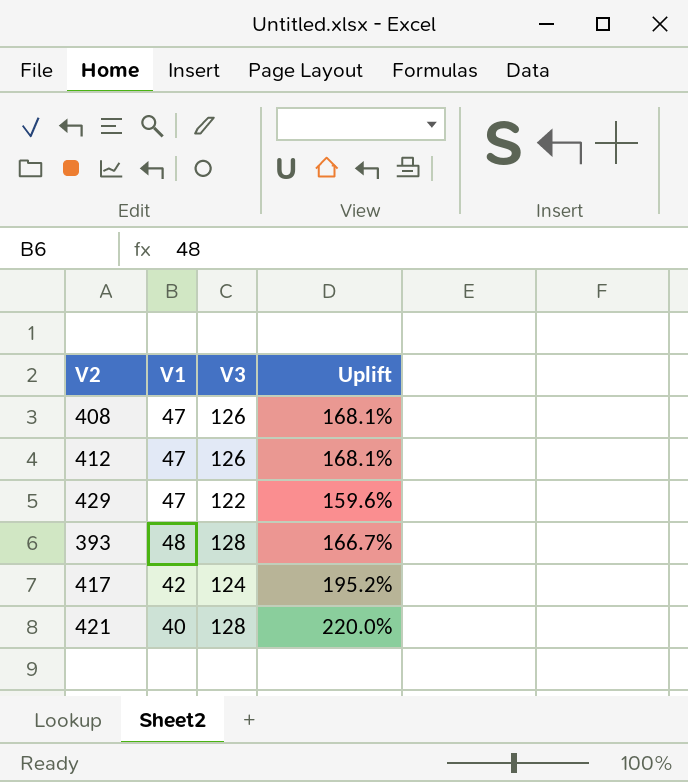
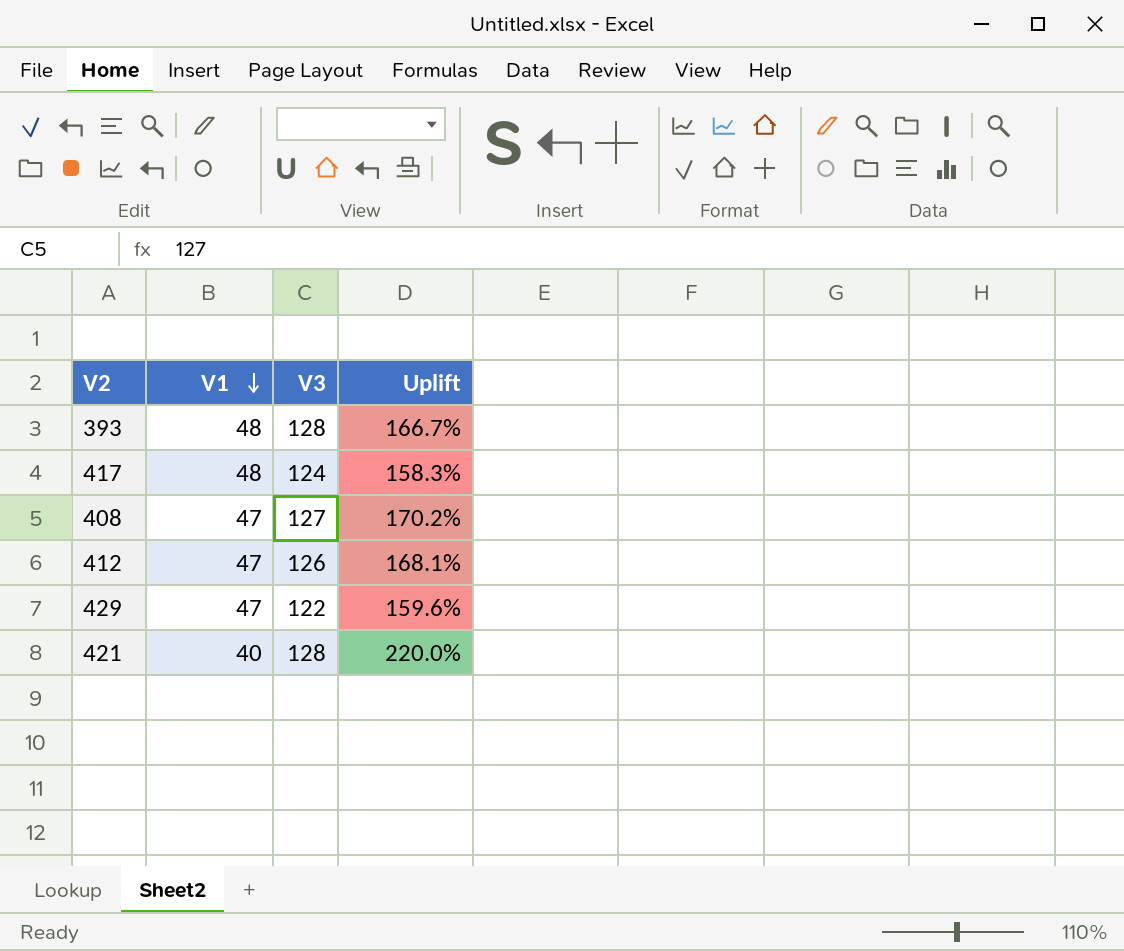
row order: none -> V1 descending
417 | V1: 42 -> 48
417 | Uplift: 195.2% -> 158.3%
408 | V3: 126 -> 127
408 | Uplift: 168.1% -> 170.2%

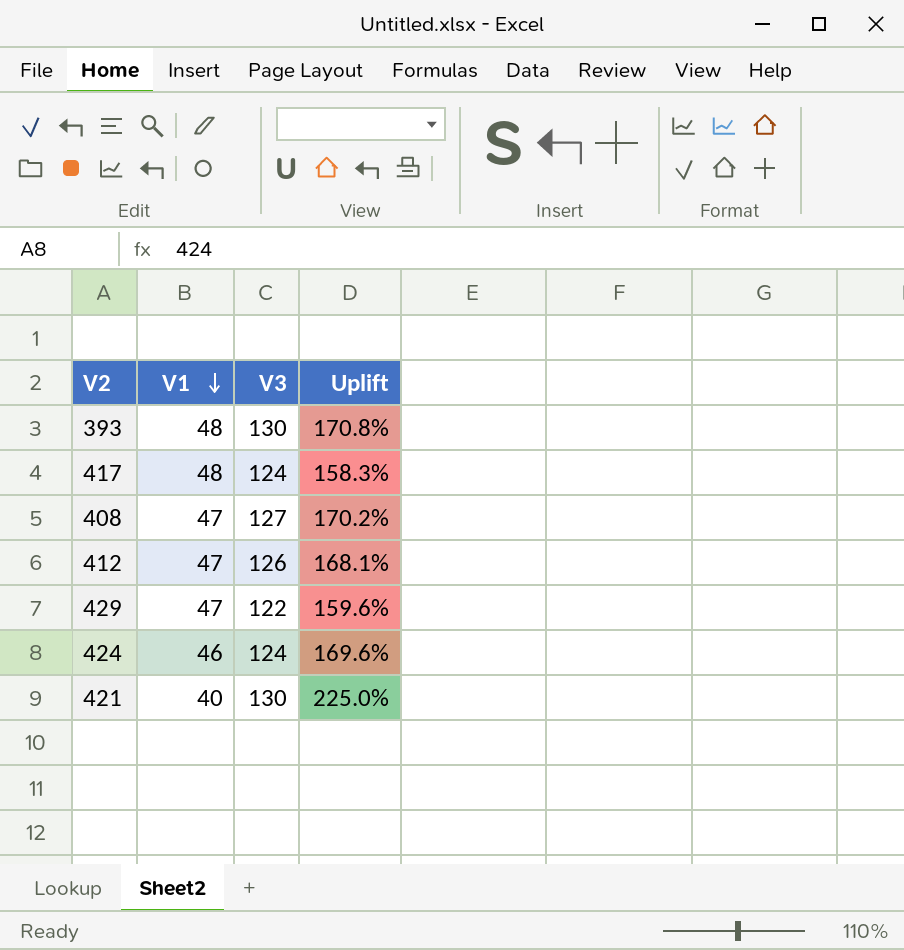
393 | V3: 128 -> 130
393 | Uplift: 166.7% -> 170.8%
row 424: none -> 46 | 124 | 169.6%
421 | V3: 128 -> 130
421 | Uplift: 220.0% -> 225.0%

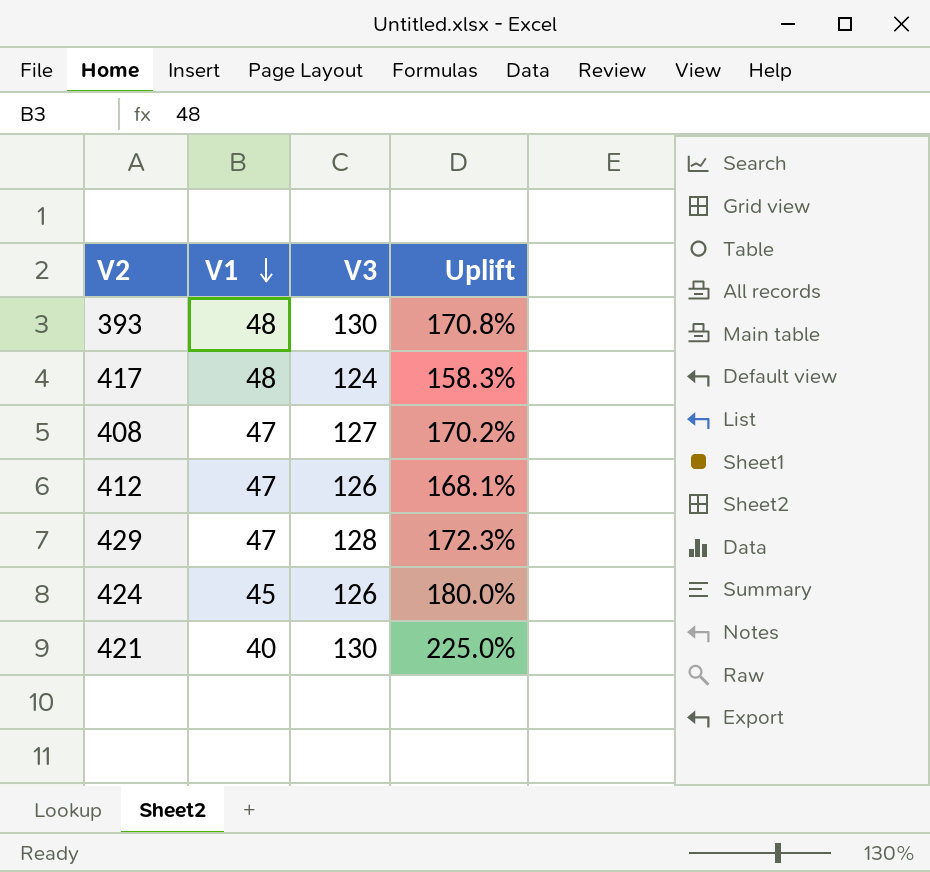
429 | V3: 122 -> 128
429 | Uplift: 159.6% -> 172.3%
424 | V1: 46 -> 45
424 | V3: 124 -> 126
424 | Uplift: 169.6% -> 180.0%

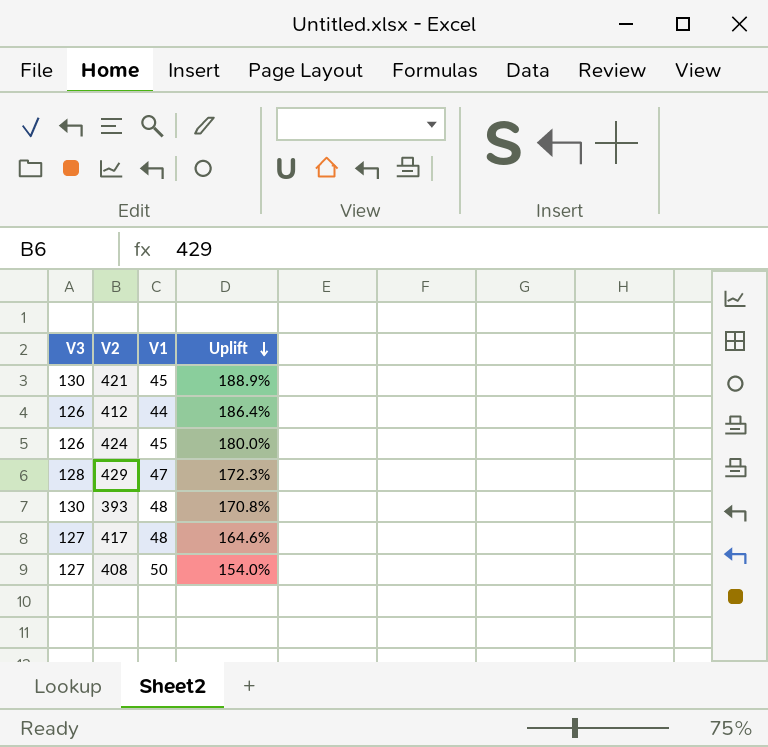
row order: V1 descending -> Uplift descending
column V3 | position: 3 -> 1
421 | V1: 40 -> 45
421 | Uplift: 225.0% -> 188.9%
412 | V1: 47 -> 44
412 | Uplift: 168.1% -> 186.4%
417 | V3: 124 -> 127
417 | Uplift: 158.3% -> 164.6%
408 | V1: 47 -> 50
408 | Uplift: 170.2% -> 154.0%

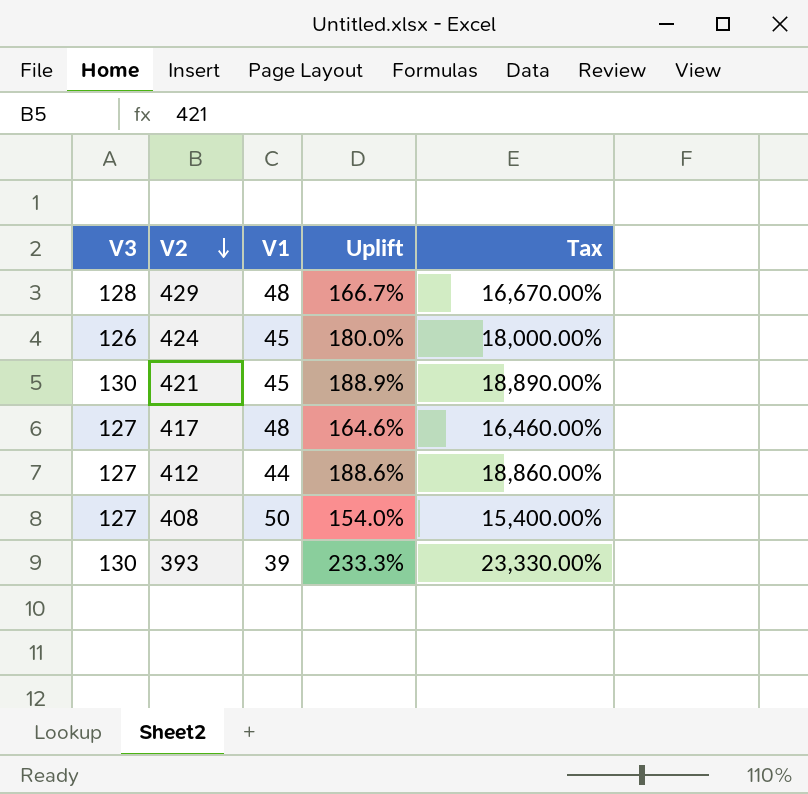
row order: Uplift descending -> V2 descending
column Tax | formula: none -> [Uplift] * 100
429 | V1: 47 -> 48
429 | Uplift: 172.3% -> 166.7%
412 | V3: 126 -> 127
412 | Uplift: 186.4% -> 188.6%
393 | V1: 48 -> 39
393 | Uplift: 170.8% -> 233.3%

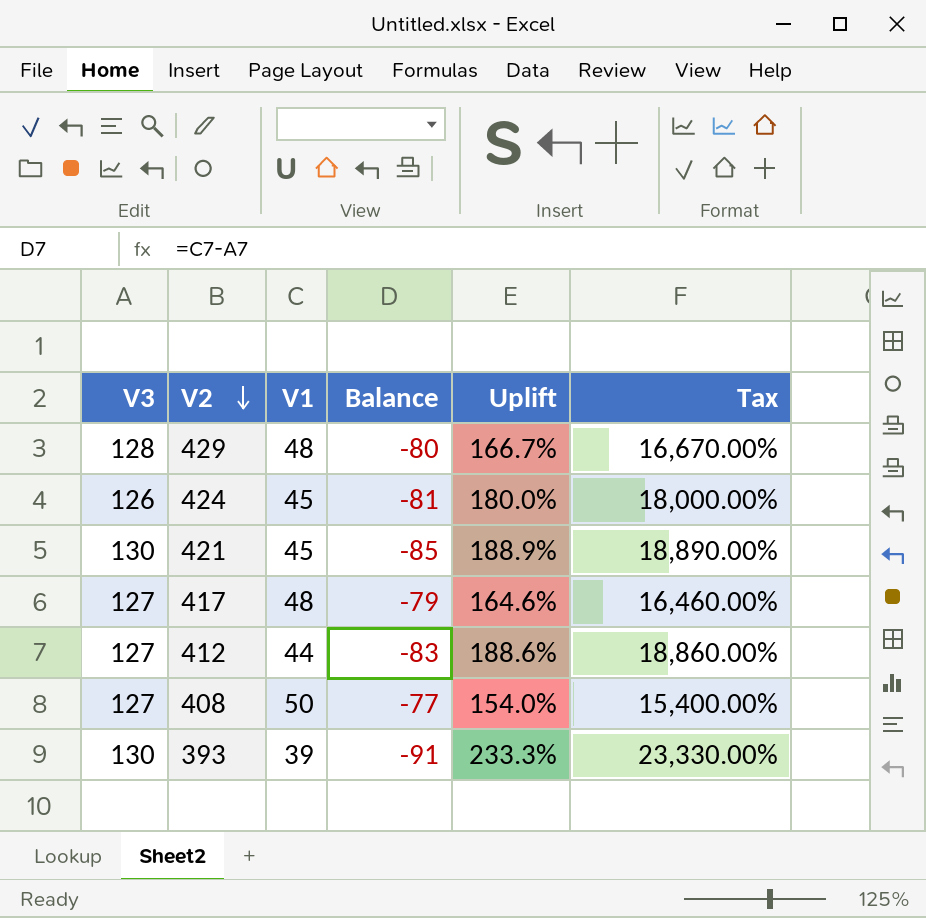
column Balance | formula: none -> [V1] - [V3]

